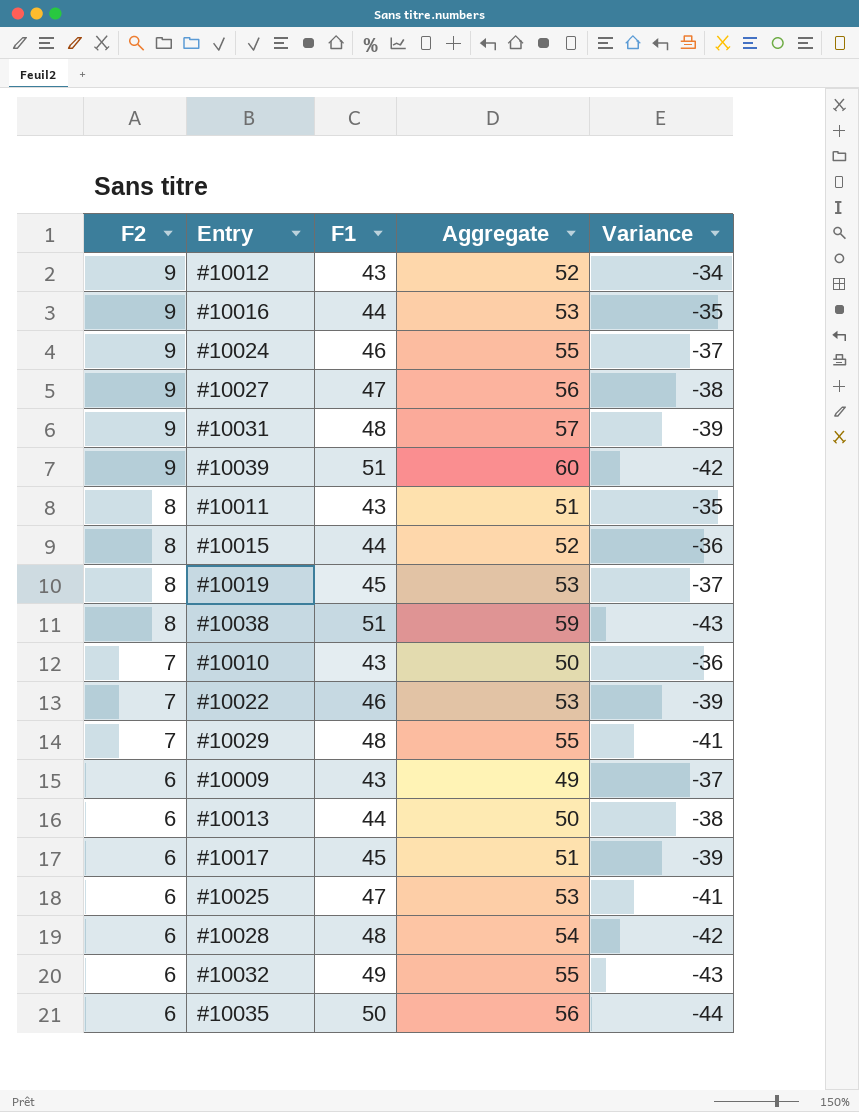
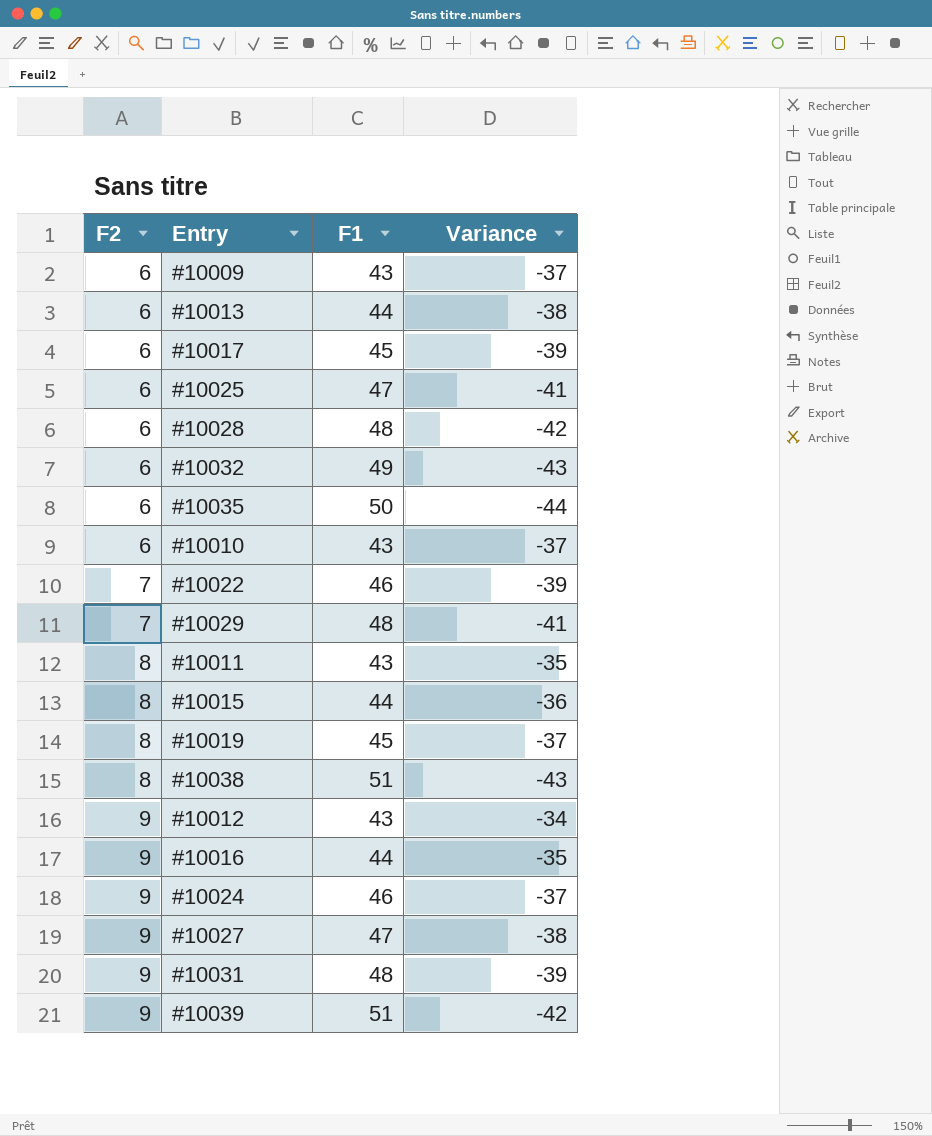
row order: F2 descending -> F2 ascending
column Aggregate | formula: [F2] + [F1] -> none
#10010 | F2: 7 -> 6
#10010 | Variance: -36 -> -37

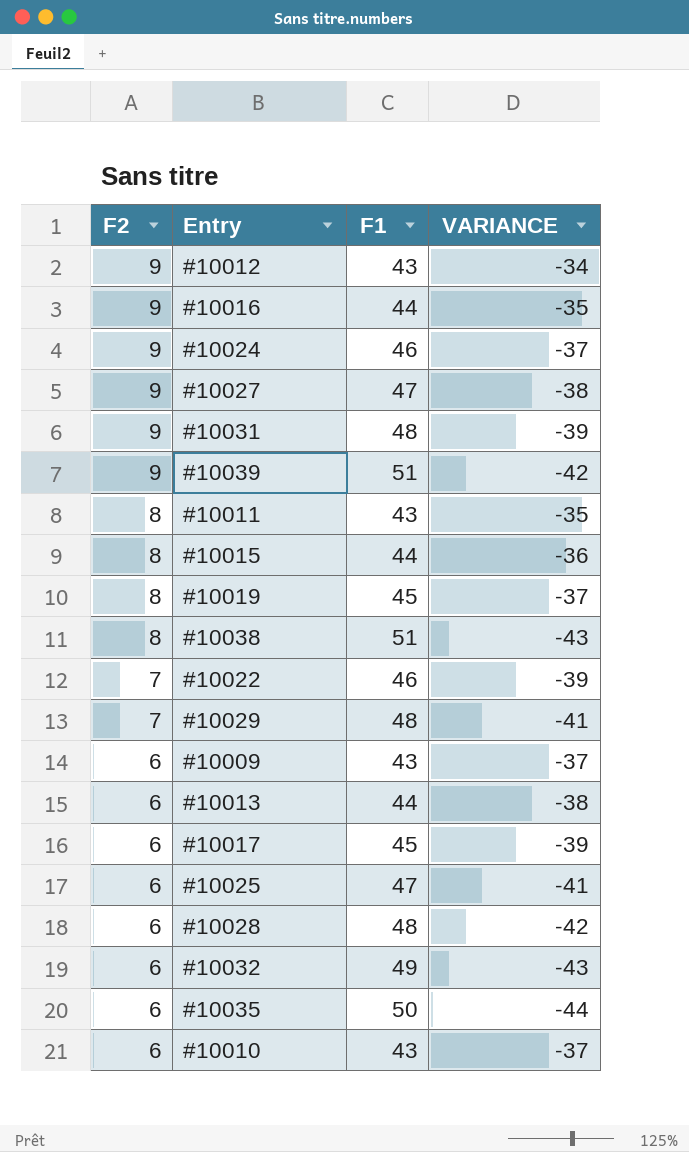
row order: F2 ascending -> F2 descending
column name: Variance -> VARIANCE

